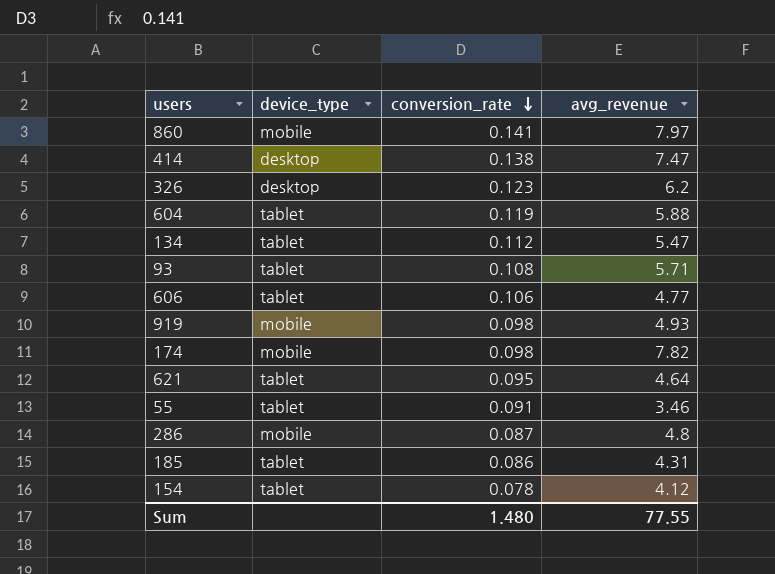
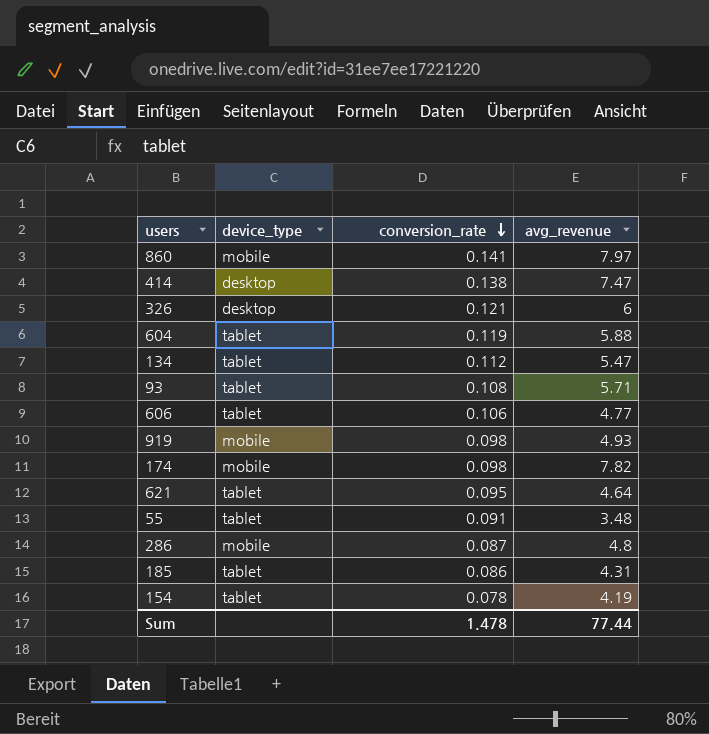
326 | conversion_rate: 0.123 -> 0.121
326 | avg_revenue: 6.2 -> 6
55 | avg_revenue: 3.46 -> 3.48
154 | avg_revenue: 4.12 -> 4.19
Sum | conversion_rate: 1.480 -> 1.478
Sum | avg_revenue: 77.55 -> 77.44

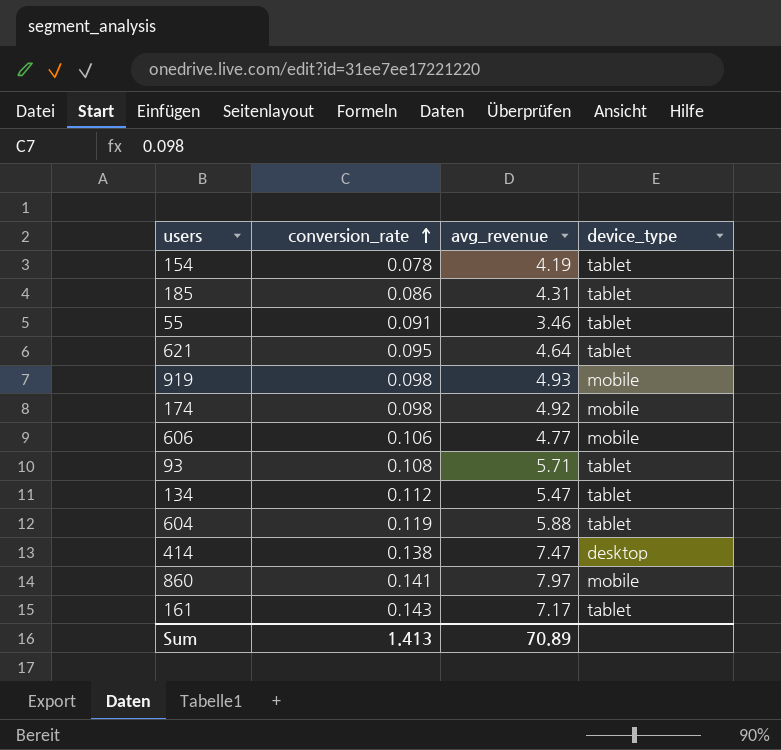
row order: conversion_rate descending -> conversion_rate ascending
column device_type | position: 2 -> 4
row 326: desktop | 0.121 | 6 -> none
row 286: mobile | 0.087 | 4.8 -> none
55 | avg_revenue: 3.48 -> 3.46
174 | avg_revenue: 7.82 -> 4.92
606 | device_type: tablet -> mobile
row 161: none -> 0.143 | 7.17 | tablet
Sum | conversion_rate: 1.478 -> 1.413
Sum | avg_revenue: 77.44 -> 70.89

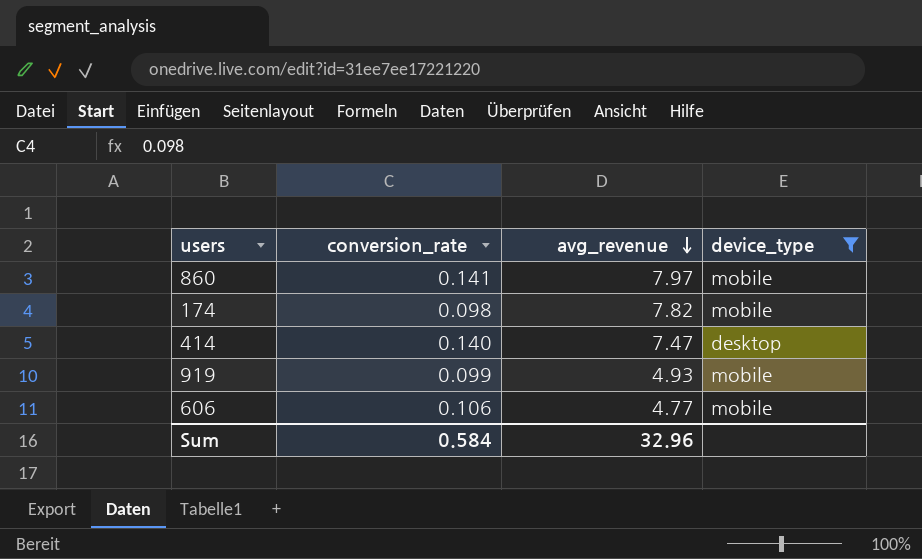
filter: none -> device_type != tablet
row order: conversion_rate ascending -> avg_revenue descending
174 | avg_revenue: 4.92 -> 7.82
414 | conversion_rate: 0.138 -> 0.140
919 | conversion_rate: 0.098 -> 0.099
Sum | conversion_rate: 1.413 -> 0.584
Sum | avg_revenue: 70.89 -> 32.96

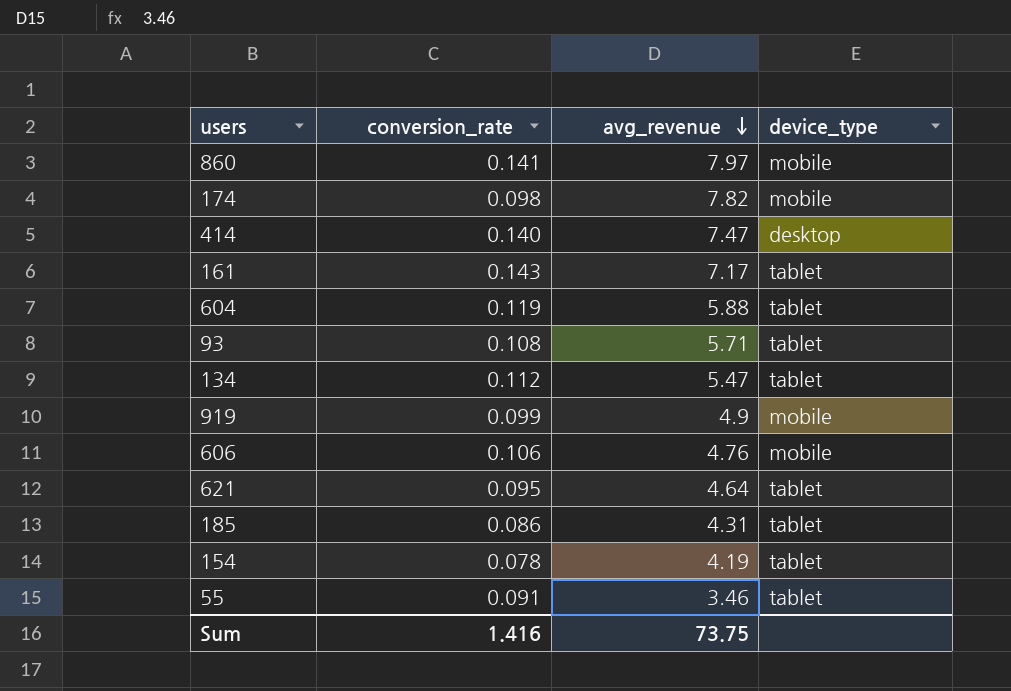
filter: device_type != tablet -> none
919 | avg_revenue: 4.93 -> 4.9
606 | avg_revenue: 4.77 -> 4.76
Sum | conversion_rate: 0.584 -> 1.416
Sum | avg_revenue: 32.96 -> 73.75

